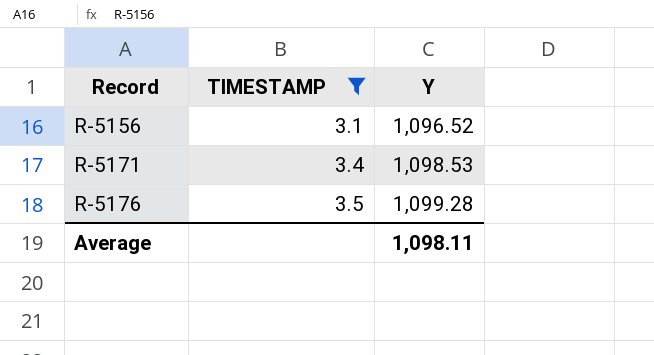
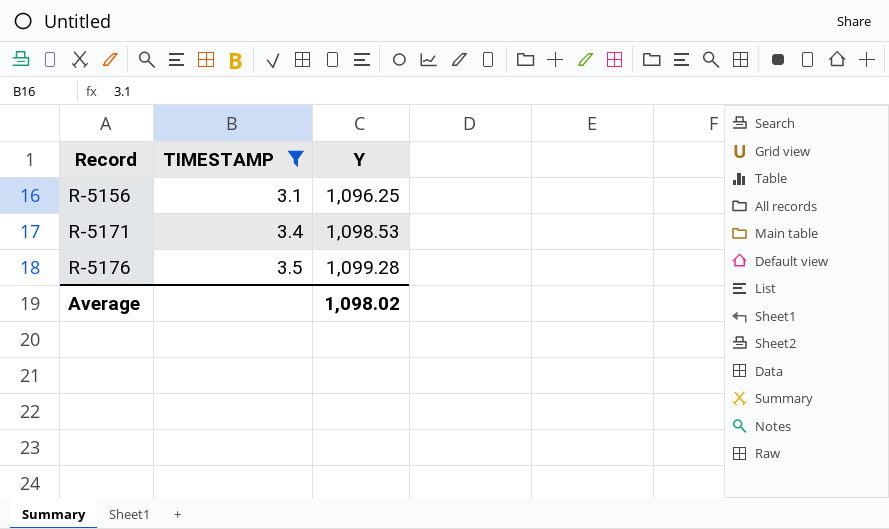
R-5156 | Y: 1,096.52 -> 1,096.25
Average | Y: 1,098.11 -> 1,098.02

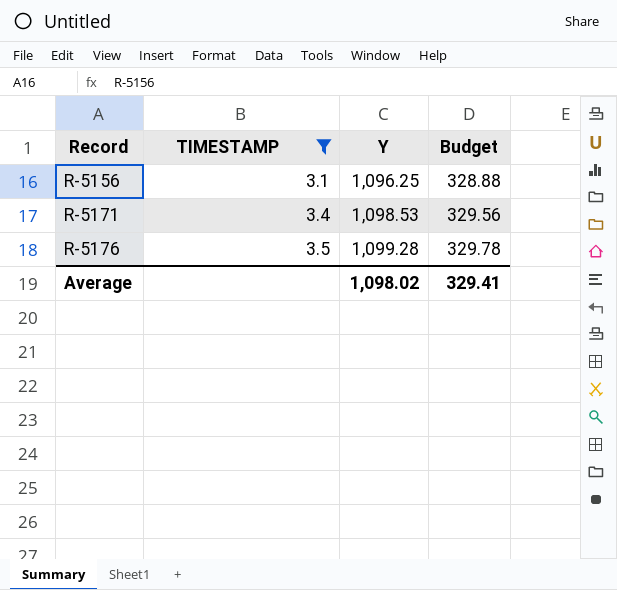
column Budget | formula: none -> [Y] * 0.3

